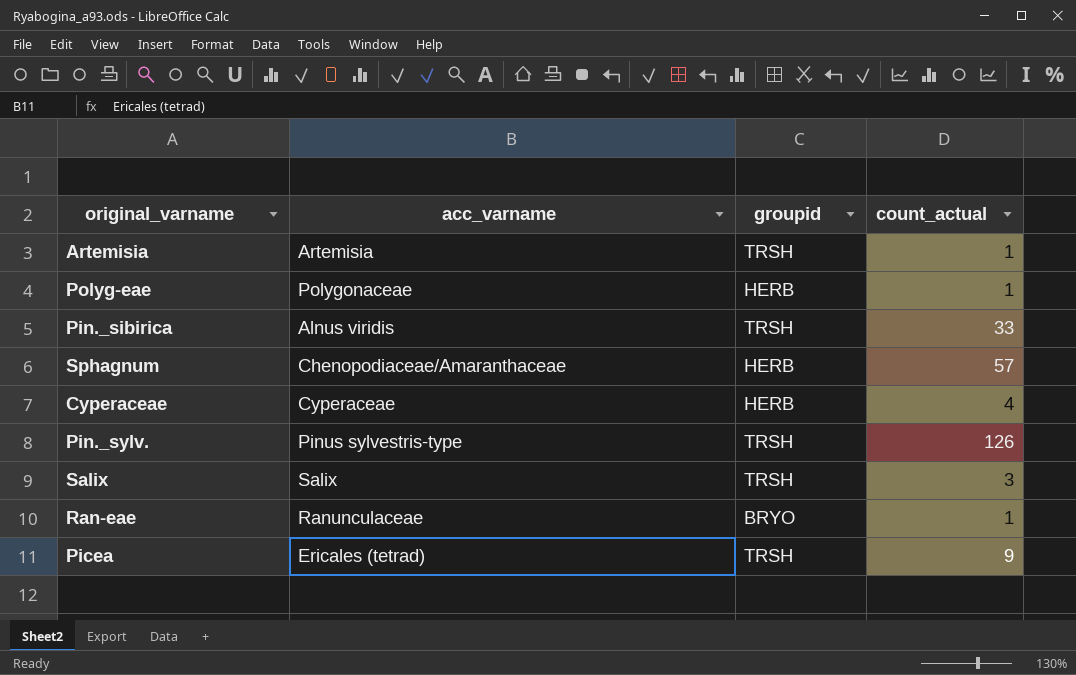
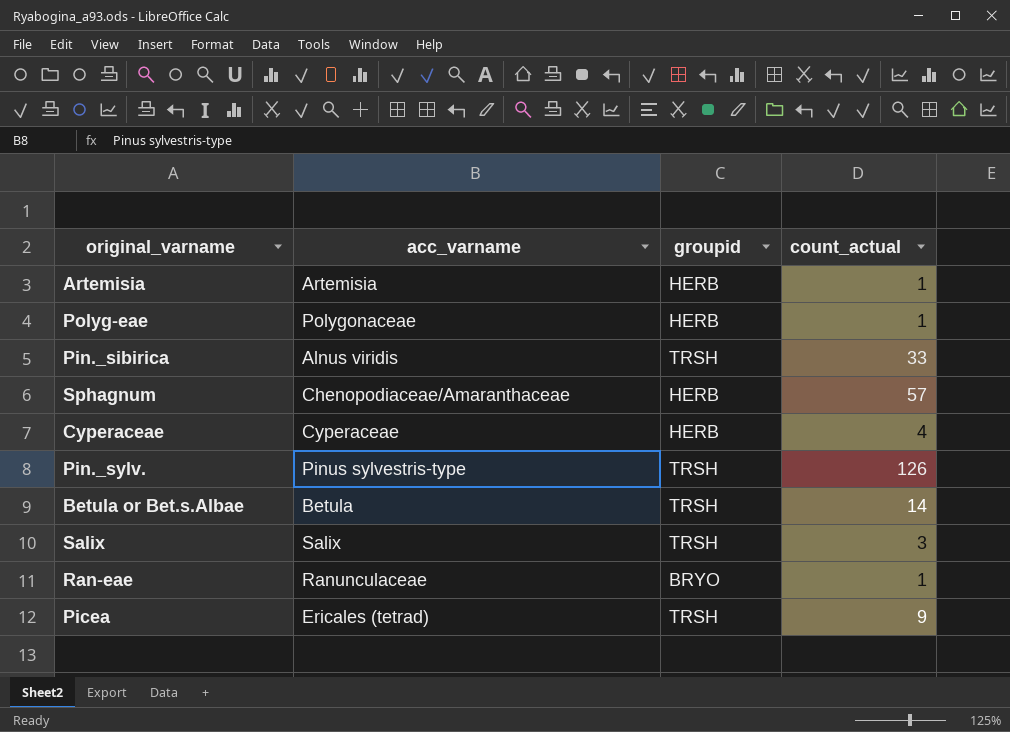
Artemisia | groupid: TRSH -> HERB
row Betula or Bet.s.Albae: none -> Betula | TRSH | 14

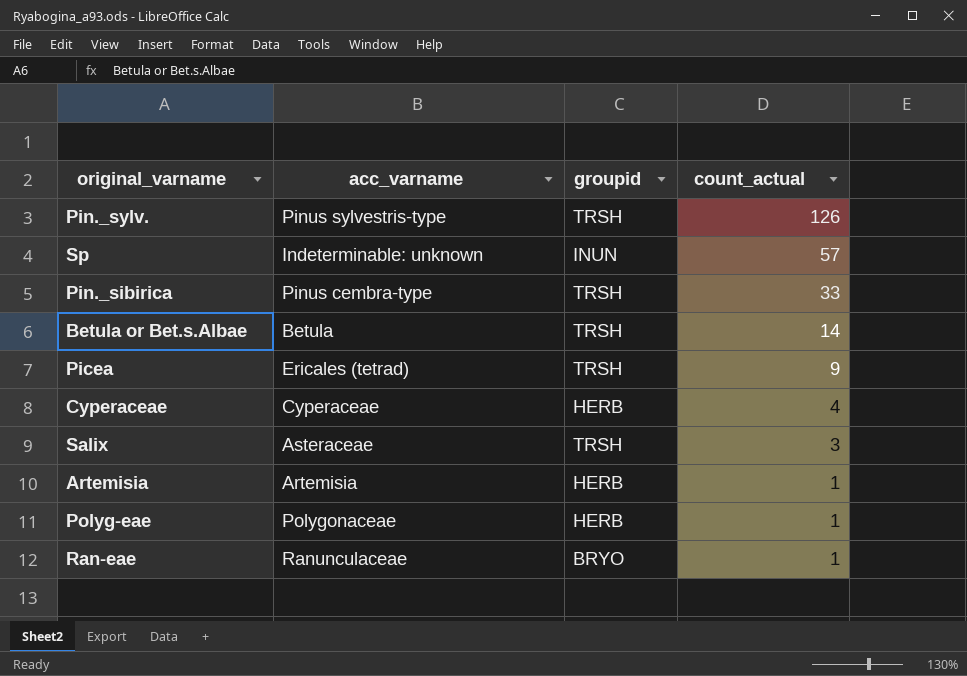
row order: none -> count_actual descending
row Sphagnum: Chenopodiaceae/Amaranthaceae | HERB | 57 -> none
row Sp: none -> Indeterminable: unknown | INUN | 57
Pin._sibirica | acc_varname: Alnus viridis -> Pinus cembra-type
Salix | acc_varname: Salix -> Asteraceae

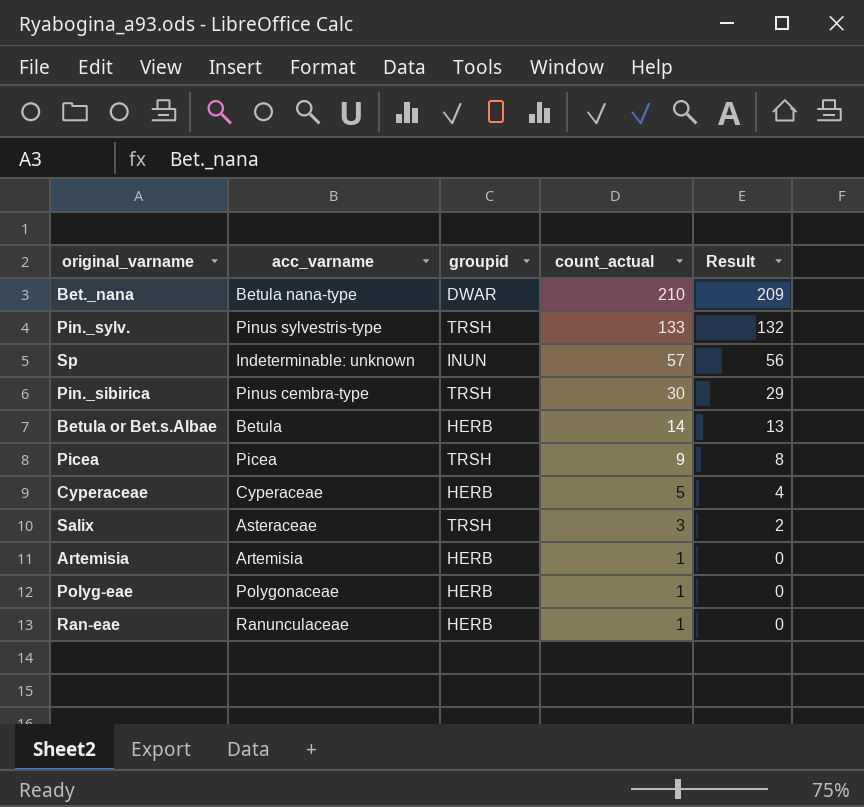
column Result | formula: none -> [count_actual] - 1
row Bet._nana: none -> Betula nana-type | DWAR | 210 | 209
Pin._sylv. | count_actual: 126 -> 133
Pin._sibirica | count_actual: 33 -> 30
Betula or Bet.s.Albae | groupid: TRSH -> HERB
Picea | acc_varname: Ericales (tetrad) -> Picea
Cyperaceae | count_actual: 4 -> 5
Ran-eae | groupid: BRYO -> HERB

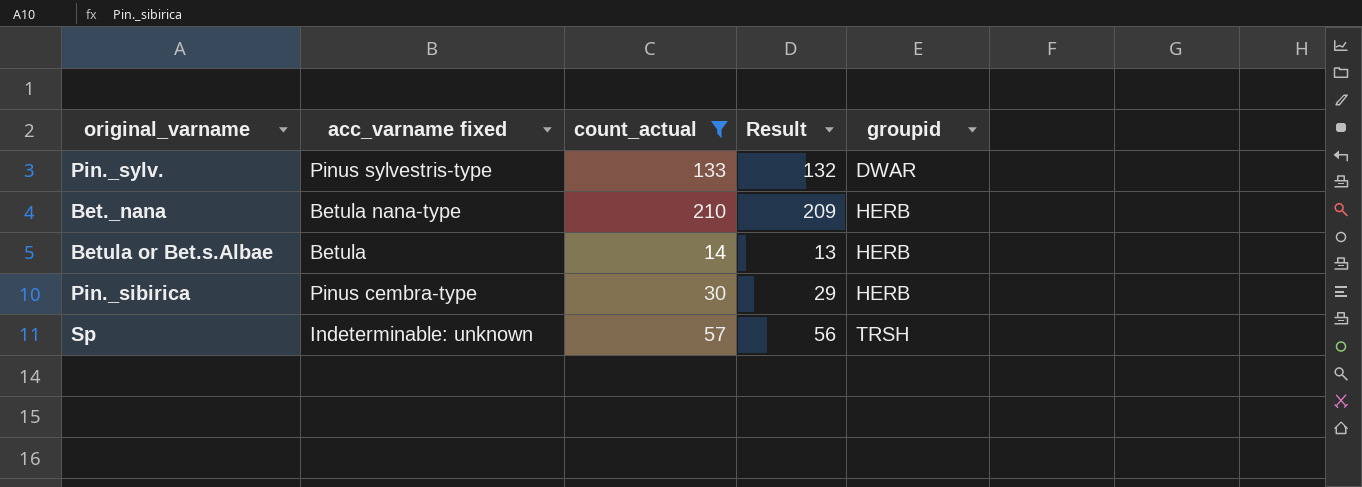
filter: none -> count_actual >= 14
row order: count_actual descending -> groupid ascending
column name: acc_varname -> acc_varname fixed
column groupid | position: 3 -> 5
Pin._sylv. | groupid: TRSH -> DWAR
Bet._nana | groupid: DWAR -> HERB
Pin._sibirica | groupid: TRSH -> HERB
Sp | groupid: INUN -> TRSH

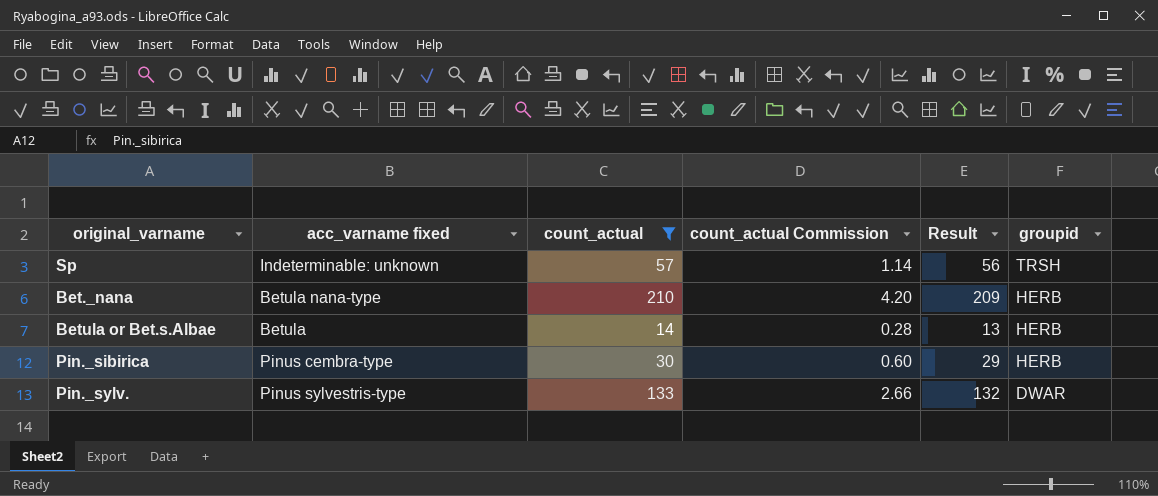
row order: groupid ascending -> groupid descending
column count_actual Commission | formula: none -> [count_actual] * 0.02

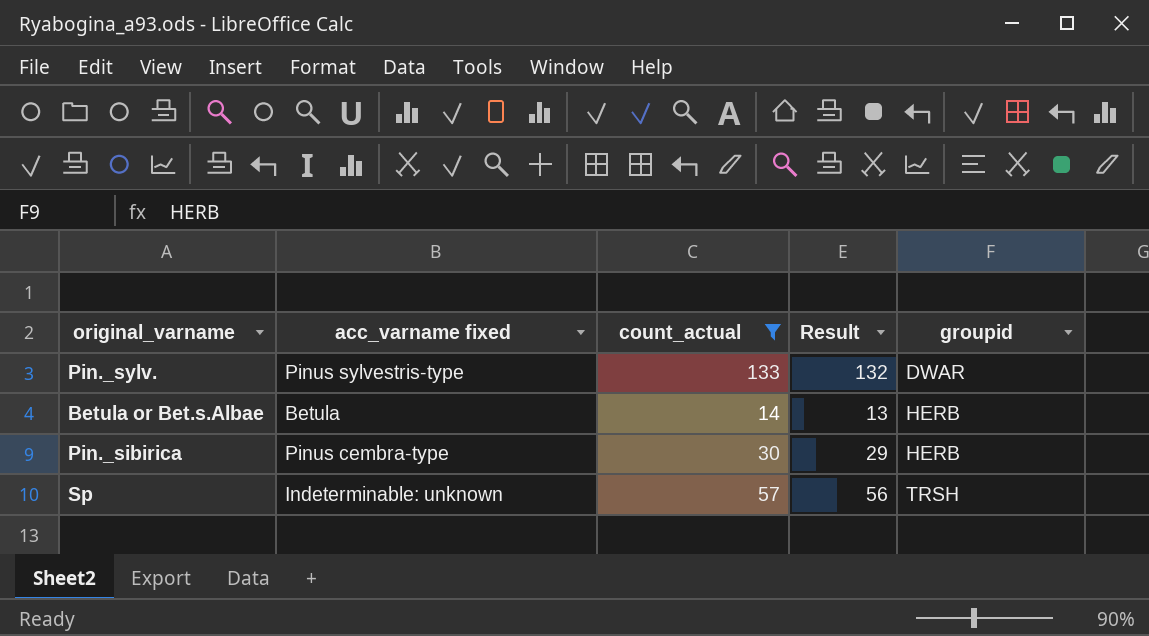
row order: groupid descending -> groupid ascending
column count_actual Commission | formula: [count_actual] * 0.02 -> none
row Bet._nana: Betula nana-type | 210 | 4.20 | 209 | HERB -> none

